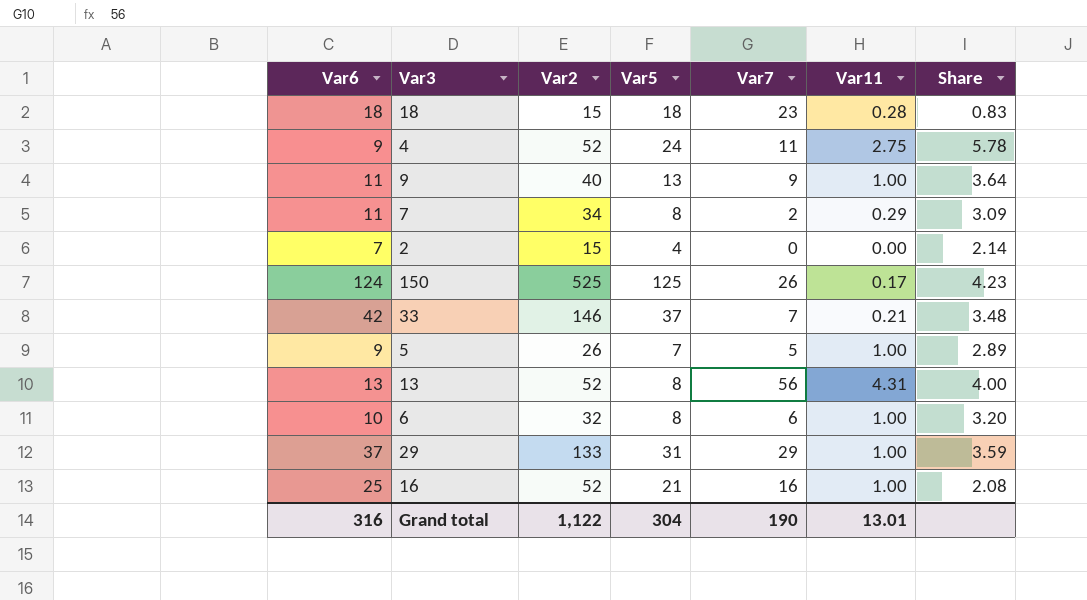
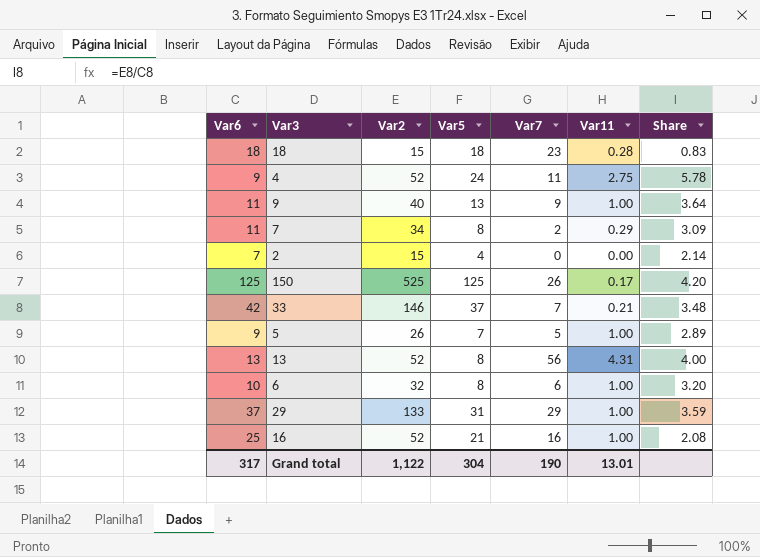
150 | Var6: 124 -> 125
150 | Share: 4.23 -> 4.20
Grand total | Var6: 316 -> 317

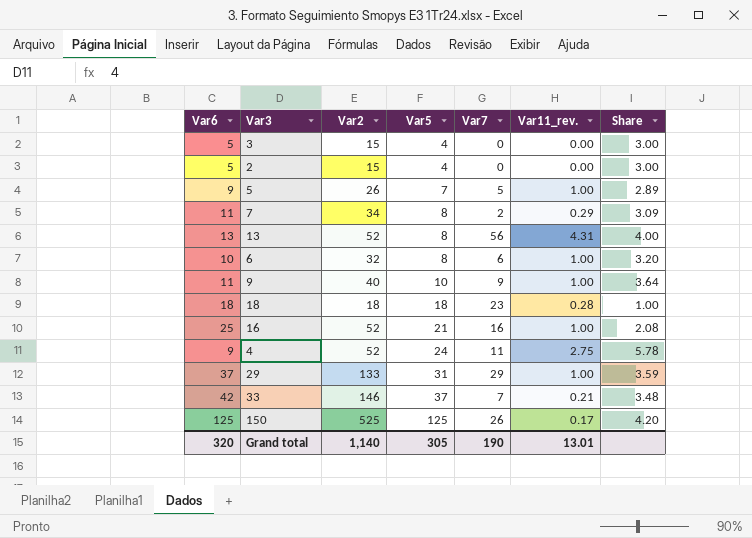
row order: none -> Var5 ascending
column name: Var11 -> Var11_rev.
row 3: none -> 5 | 15 | 4 | 0 | 0.00 | 3.00
2 | Var6: 7 -> 5
2 | Share: 2.14 -> 3.00
9 | Var5: 13 -> 10
18 | Var2: 15 -> 18
18 | Share: 0.83 -> 1.00
Grand total | Var6: 317 -> 320
Grand total | Var2: 1,122 -> 1,140
Grand total | Var5: 304 -> 305

